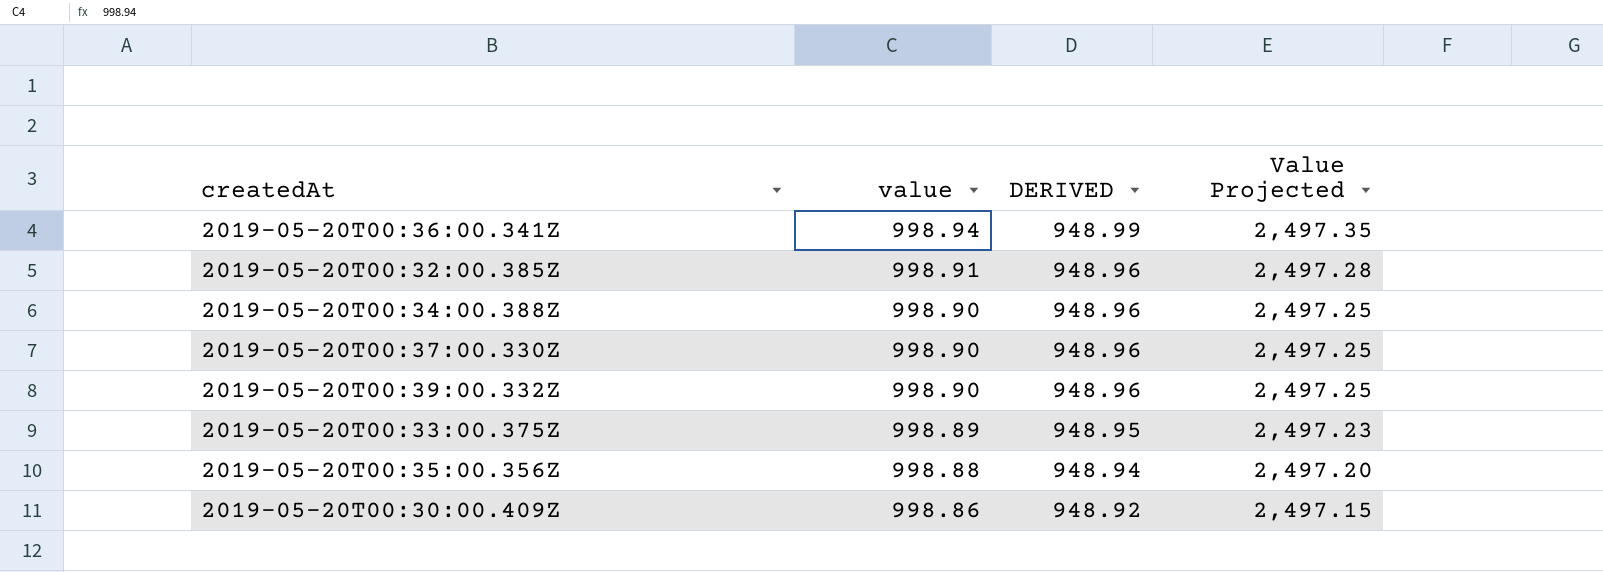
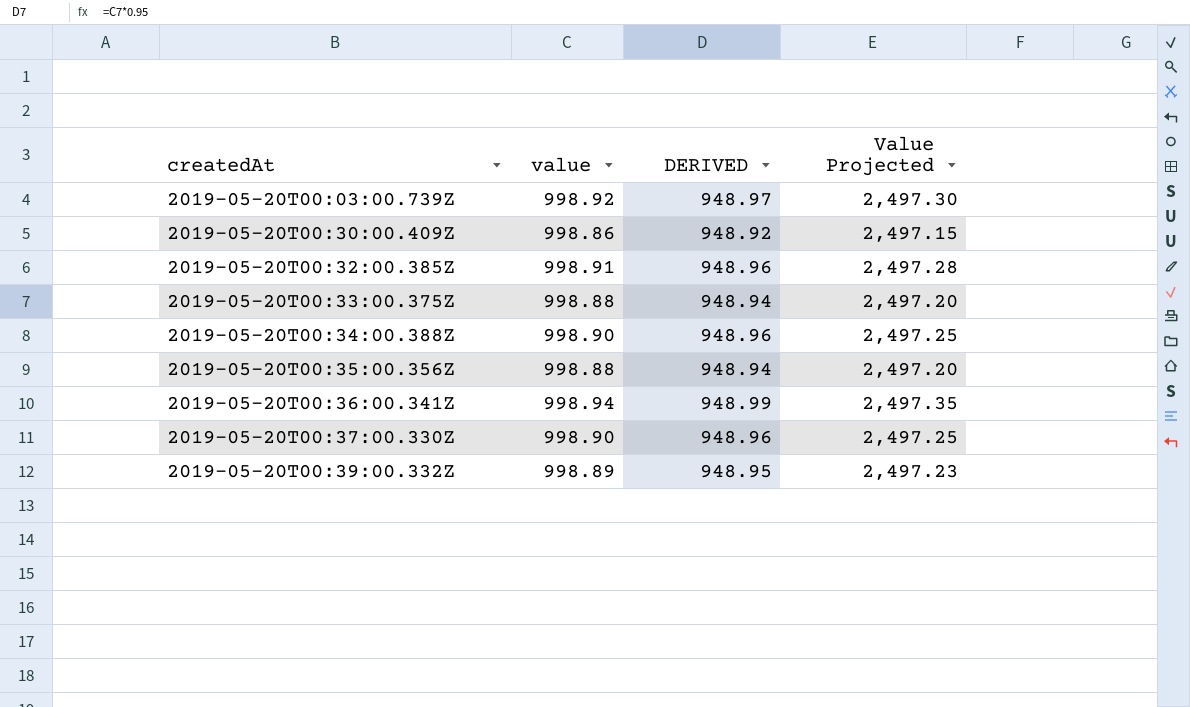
row order: value descending -> createdAt ascending
row 2019-05-20T00:03:00.739Z: none -> 998.92 | 948.97 | 2,497.30
2019-05-20T00:33:00.375Z | value: 998.89 -> 998.88
2019-05-20T00:33:00.375Z | DERIVED: 948.95 -> 948.94
2019-05-20T00:33:00.375Z | Value Projected: 2,497.23 -> 2,497.20
2019-05-20T00:39:00.332Z | value: 998.90 -> 998.89
2019-05-20T00:39:00.332Z | DERIVED: 948.96 -> 948.95
2019-05-20T00:39:00.332Z | Value Projected: 2,497.25 -> 2,497.23

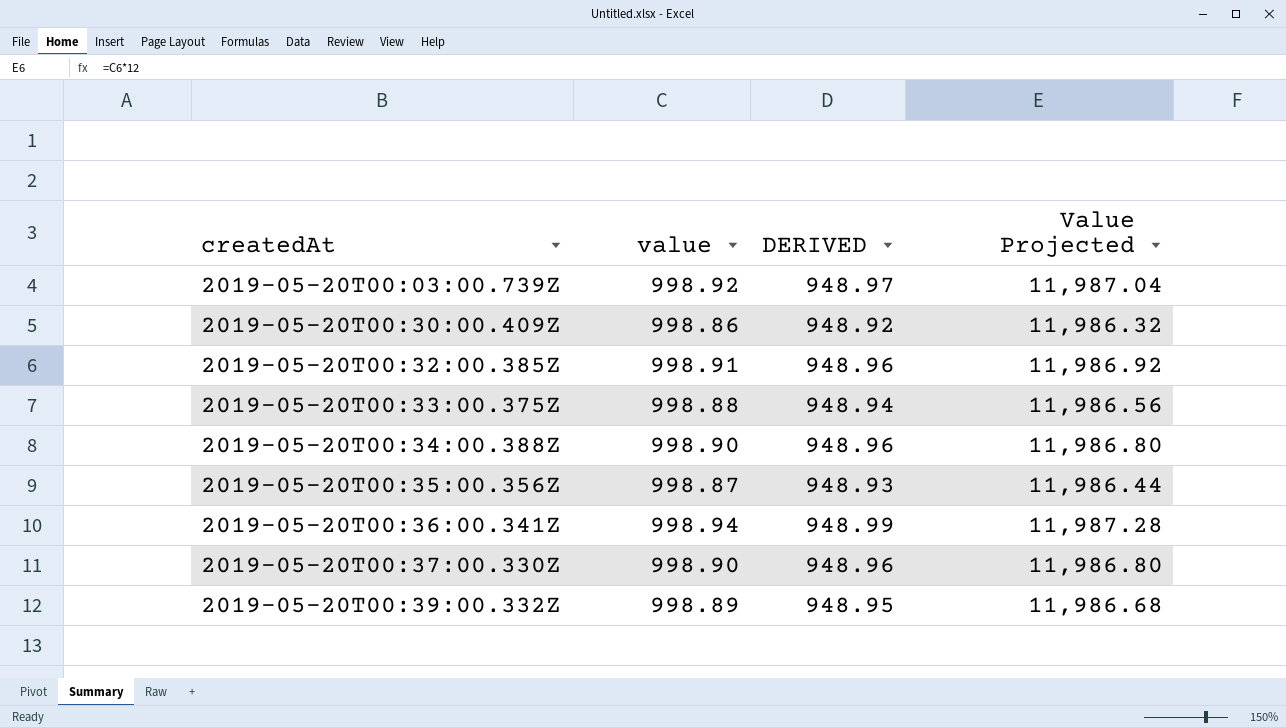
column Value Projected | formula: [value] * 2.5 -> [value] * 12
2019-05-20T00:35:00.356Z | value: 998.88 -> 998.87
2019-05-20T00:35:00.356Z | DERIVED: 948.94 -> 948.93

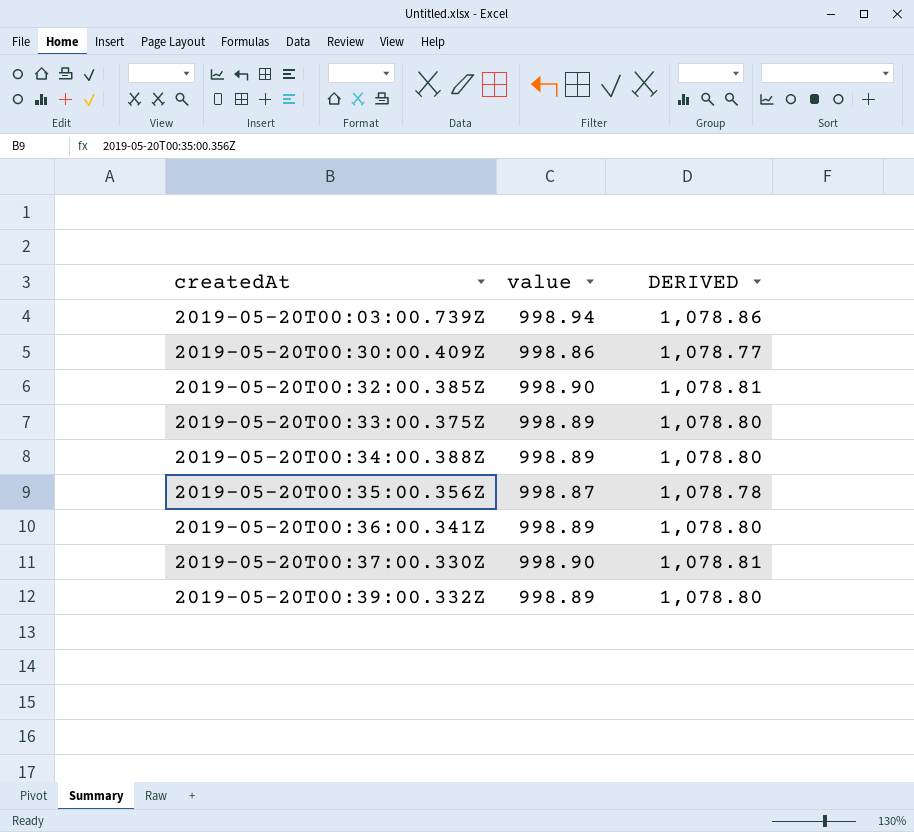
column Value Projected | formula: [value] * 12 -> none
column DERIVED | formula: [value] * 0.95 -> [value] * 1.08
2019-05-20T00:03:00.739Z | value: 998.92 -> 998.94
2019-05-20T00:32:00.385Z | value: 998.91 -> 998.90
2019-05-20T00:33:00.375Z | value: 998.88 -> 998.89
2019-05-20T00:34:00.388Z | value: 998.90 -> 998.89
2019-05-20T00:36:00.341Z | value: 998.94 -> 998.89

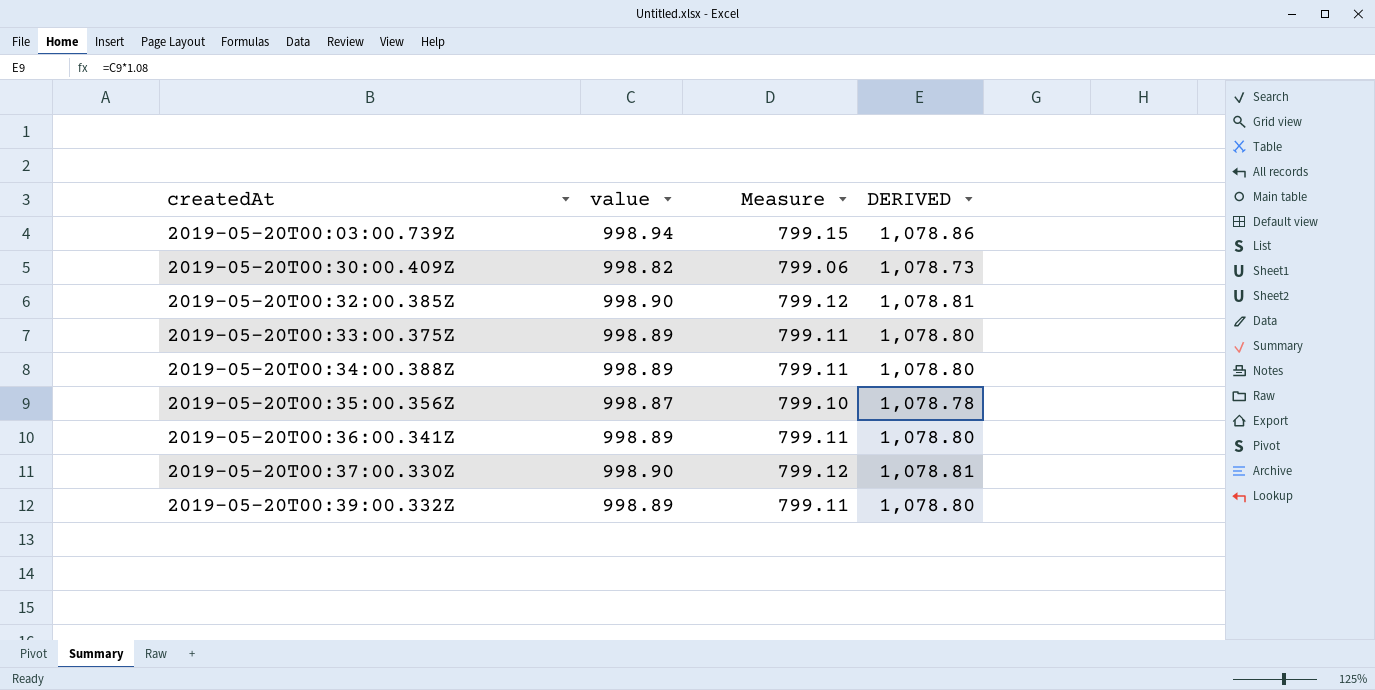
column Measure | formula: none -> [value] * 0.8
2019-05-20T00:30:00.409Z | value: 998.86 -> 998.82
2019-05-20T00:30:00.409Z | DERIVED: 1,078.77 -> 1,078.73

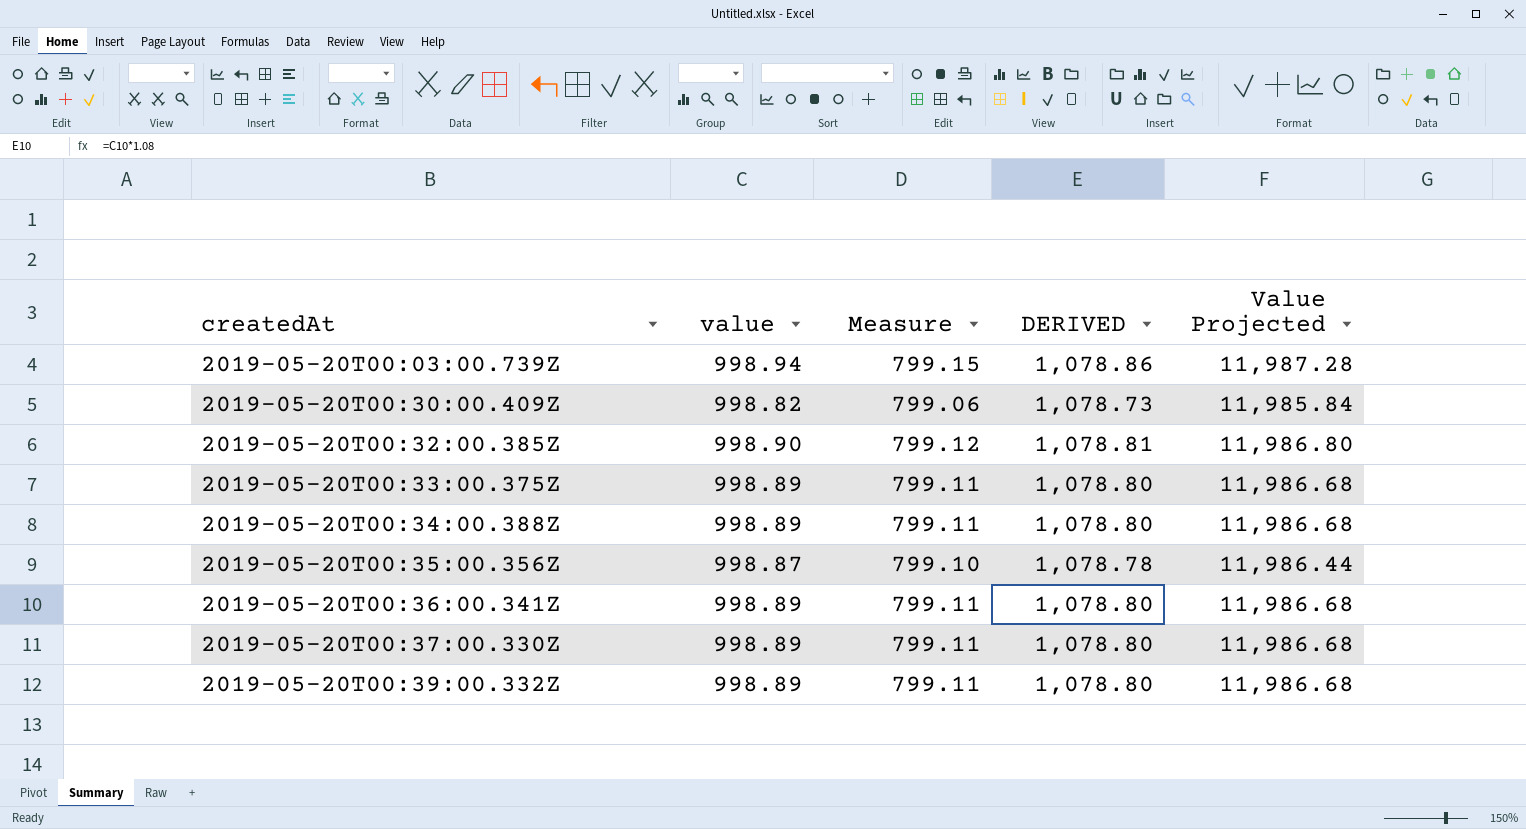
column Value Projected | formula: none -> [value] * 12
2019-05-20T00:37:00.330Z | value: 998.90 -> 998.89
2019-05-20T00:37:00.330Z | Measure: 799.12 -> 799.11
2019-05-20T00:37:00.330Z | DERIVED: 1,078.81 -> 1,078.80

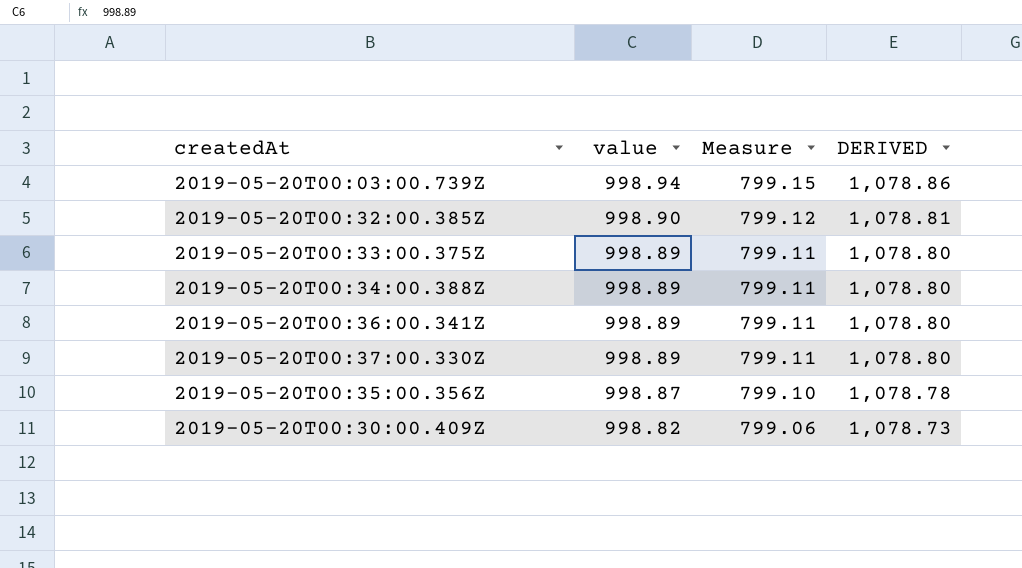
row order: createdAt ascending -> value descending
column Value Projected | formula: [value] * 12 -> none
row 2019-05-20T00:39:00.332Z: 998.89 | 799.11 | 1,078.80 | 11,986.68 -> none

